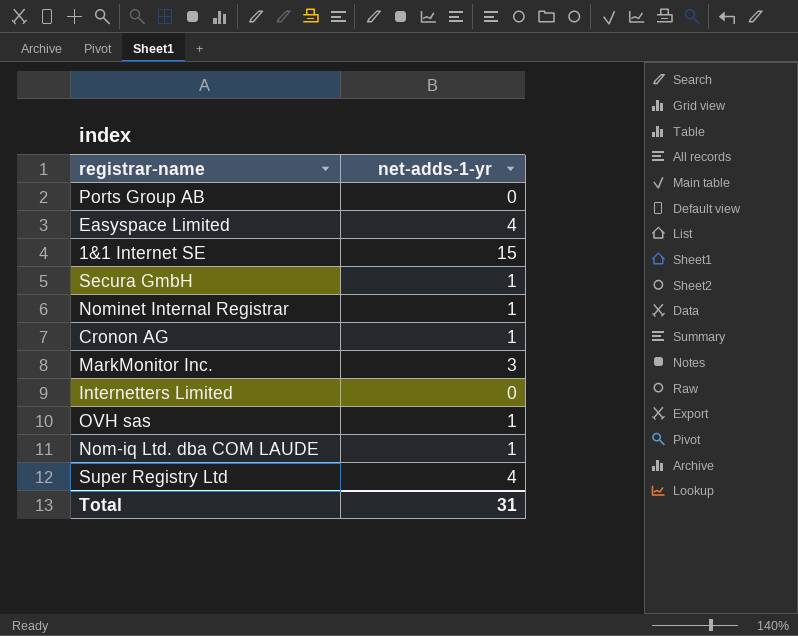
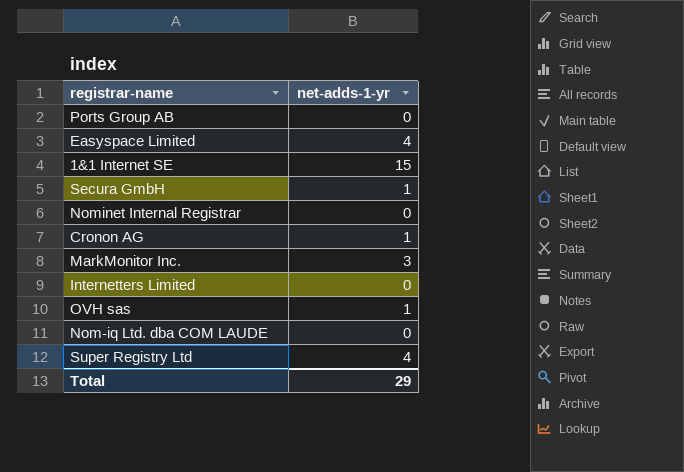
Nominet Internal Registrar | net-adds-1-yr: 1 -> 0
Nom-iq Ltd. dba COM LAUDE | net-adds-1-yr: 1 -> 0
Total | net-adds-1-yr: 31 -> 29

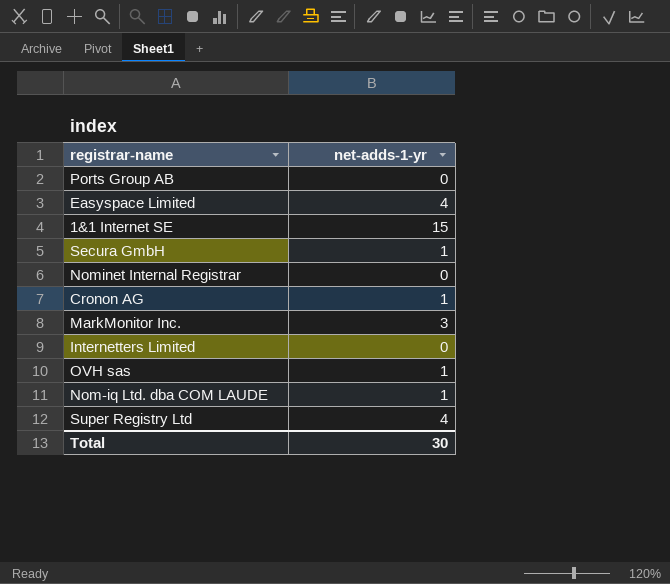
Nom-iq Ltd. dba COM LAUDE | net-adds-1-yr: 0 -> 1
Total | net-adds-1-yr: 29 -> 30

